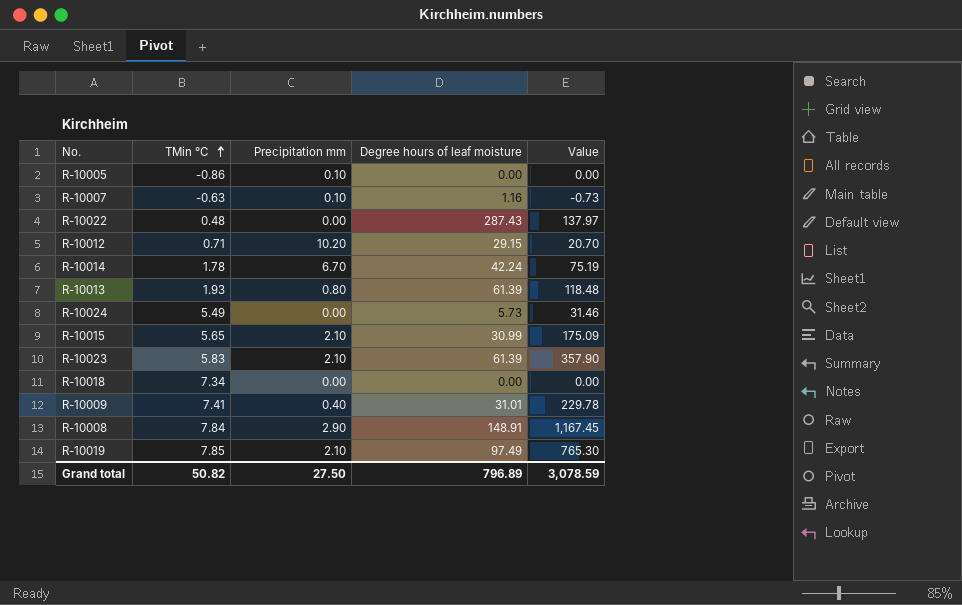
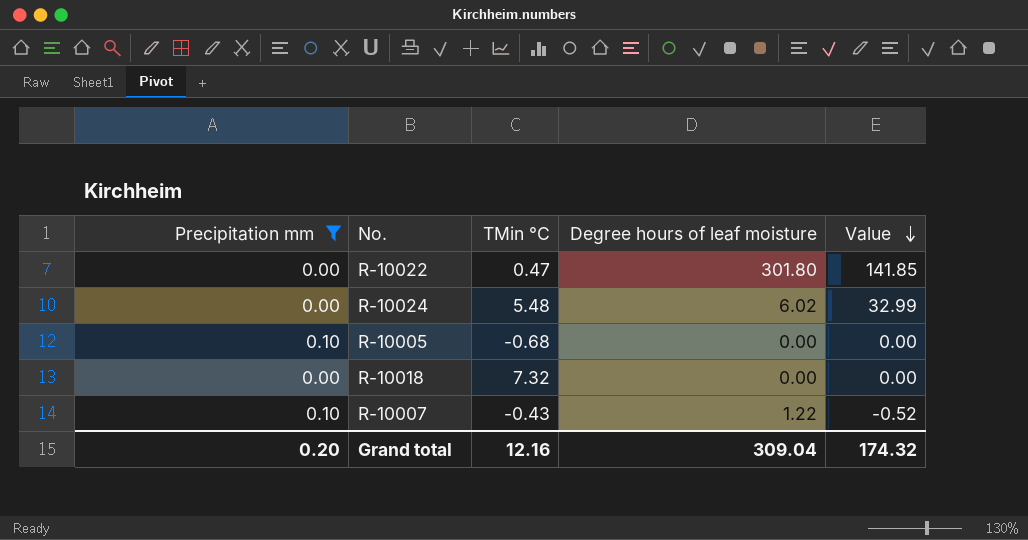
filter: none -> Precipitation mm <= 0.10
row order: TMin °C ascending -> Value descending
column Precipitation mm | position: 3 -> 1
R-10022 | TMin °C: 0.48 -> 0.47
R-10022 | Degree hours of leaf moisture: 287.43 -> 301.80
R-10022 | Value: 137.97 -> 141.85
R-10024 | TMin °C: 5.49 -> 5.48
R-10024 | Degree hours of leaf moisture: 5.73 -> 6.02
R-10024 | Value: 31.46 -> 32.99
R-10005 | TMin °C: -0.86 -> -0.68
R-10018 | TMin °C: 7.34 -> 7.32
R-10007 | TMin °C: -0.63 -> -0.43
R-10007 | Degree hours of leaf moisture: 1.16 -> 1.22
R-10007 | Value: -0.73 -> -0.52
Grand total | Precipitation mm: 27.50 -> 0.20
Grand total | TMin °C: 50.82 -> 12.16
Grand total | Degree hours of leaf moisture: 796.89 -> 309.04
Grand total | Value: 3,078.59 -> 174.32

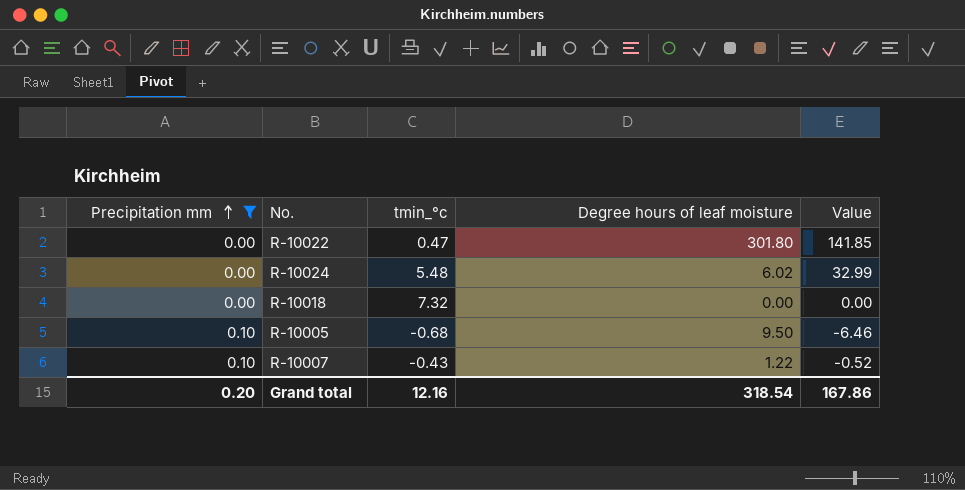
row order: Value descending -> Precipitation mm ascending
column name: TMin °C -> tmin_°c
R-10005 | Degree hours of leaf moisture: 0.00 -> 9.50
R-10005 | Value: 0.00 -> -6.46
Grand total | Degree hours of leaf moisture: 309.04 -> 318.54
Grand total | Value: 174.32 -> 167.86

